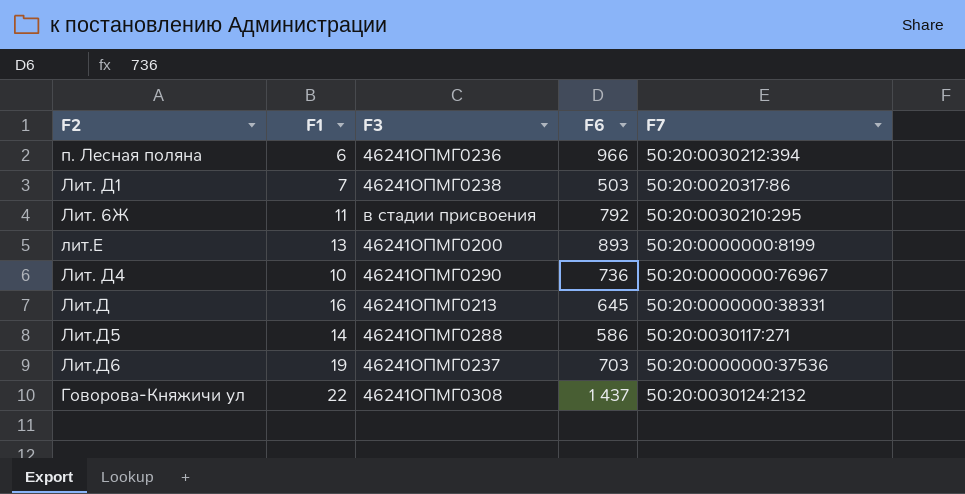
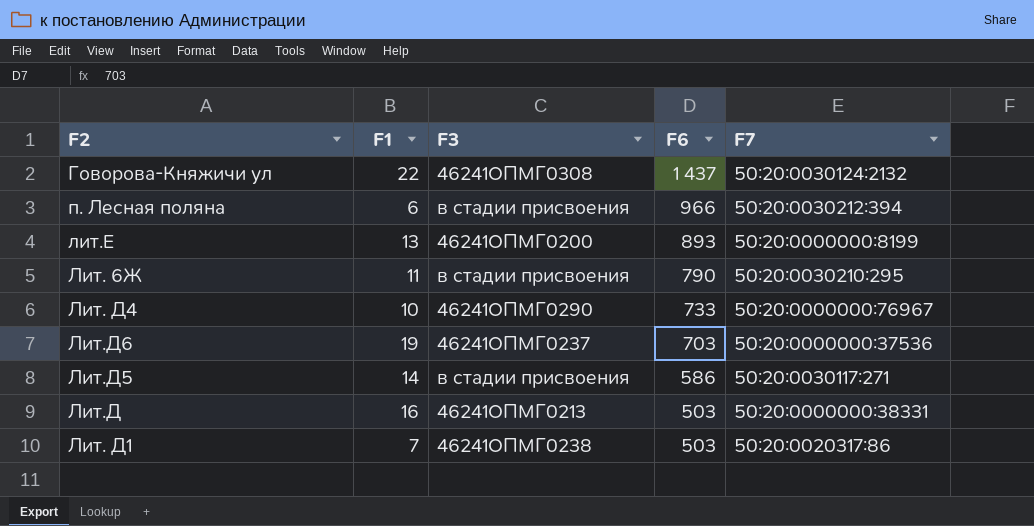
row order: none -> F6 descending
п. Лесная поляна | F3: 46241ОПМГ0236 -> в стадии присвоения
Лит. 6Ж | F6: 792 -> 790
Лит. Д4 | F6: 736 -> 733
Лит.Д5 | F3: 46241ОПМГ0288 -> в стадии присвоения
Лит.Д | F6: 645 -> 503

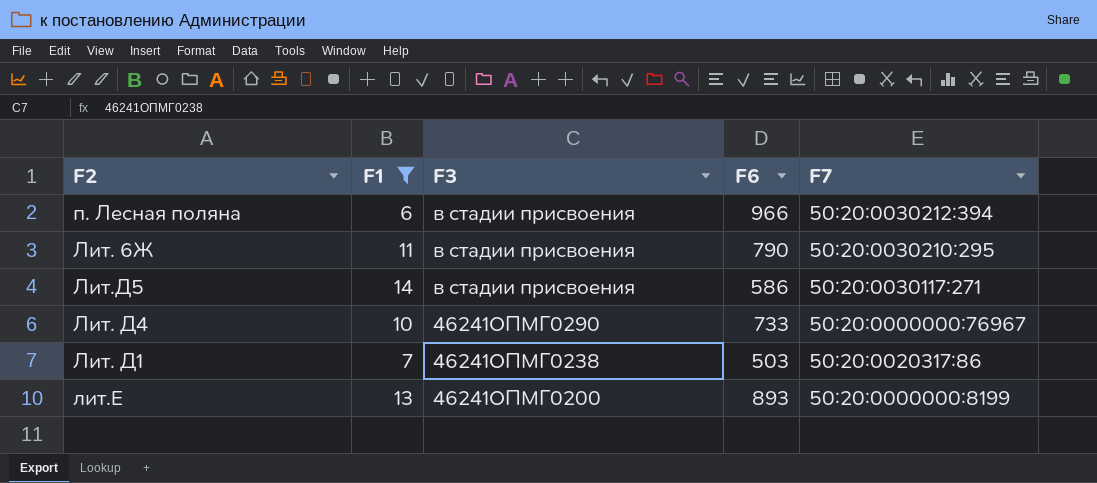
filter: none -> F1 <= 14
row order: F6 descending -> F3 descending

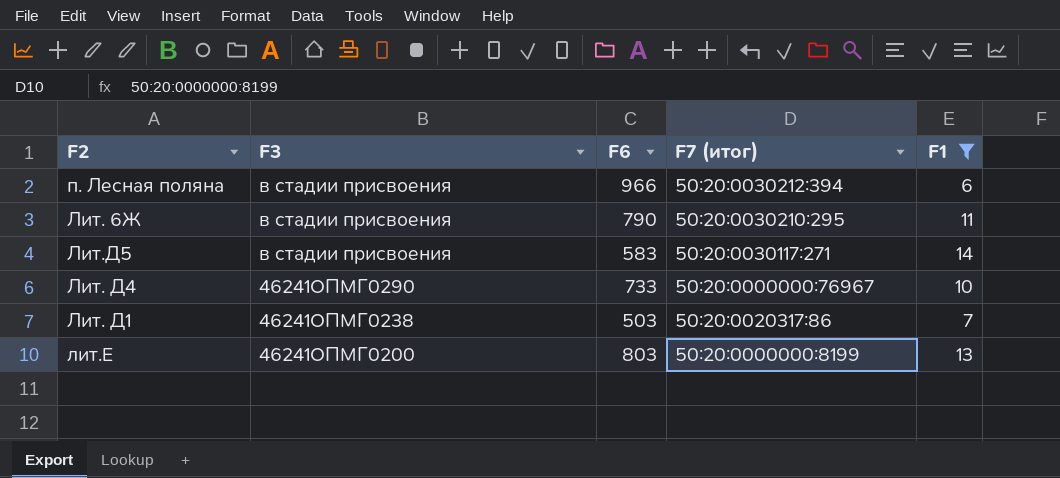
column name: F7 -> F7 (итог)
column F1 | position: 2 -> 5
Лит.Д5 | F6: 586 -> 583
лит.Е | F6: 893 -> 803

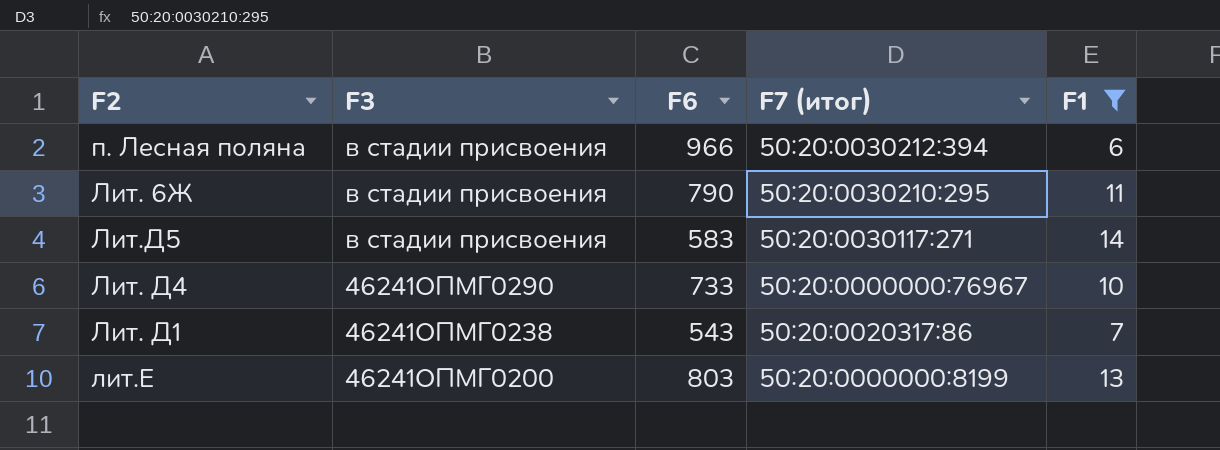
Лит. Д1 | F6: 503 -> 543

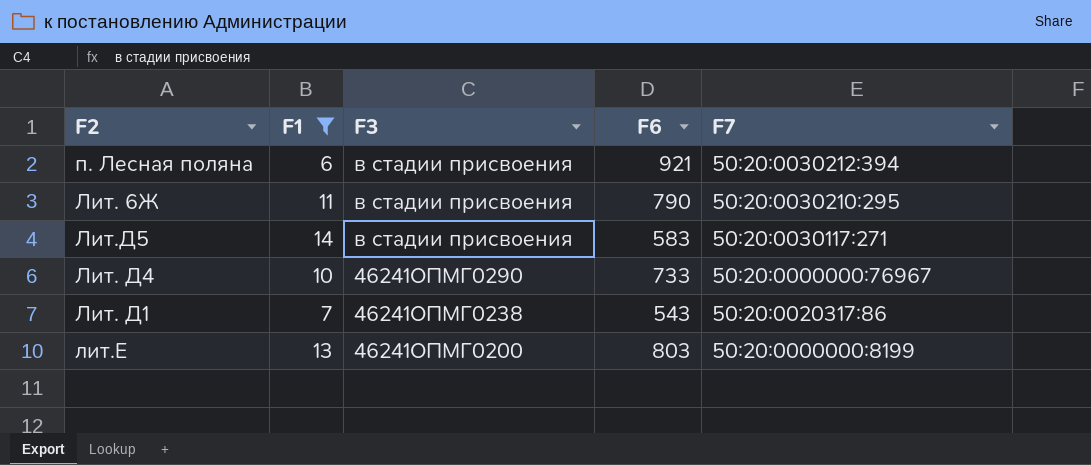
column F1 | position: 5 -> 2
column name: F7 (итог) -> F7
п. Лесная поляна | F6: 966 -> 921

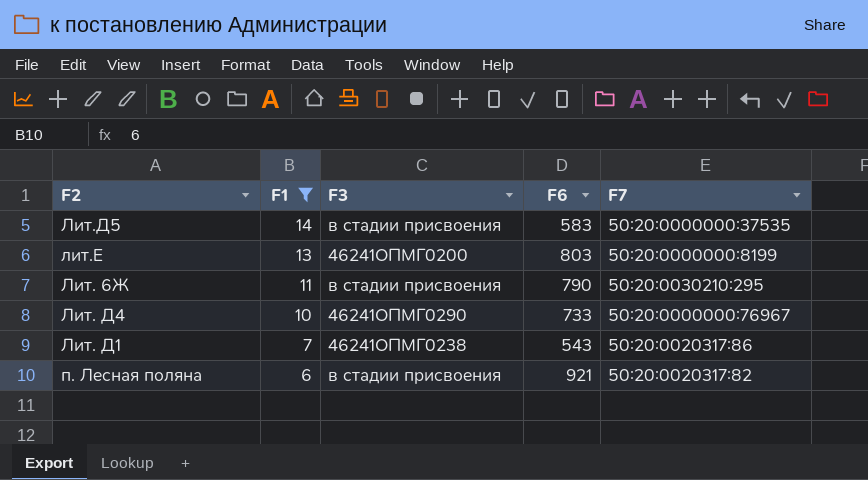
row order: F3 descending -> F1 descending
Лит.Д5 | F7: 50:20:0030117:271 -> 50:20:0000000:37535
п. Лесная поляна | F7: 50:20:0030212:394 -> 50:20:0020317:82

